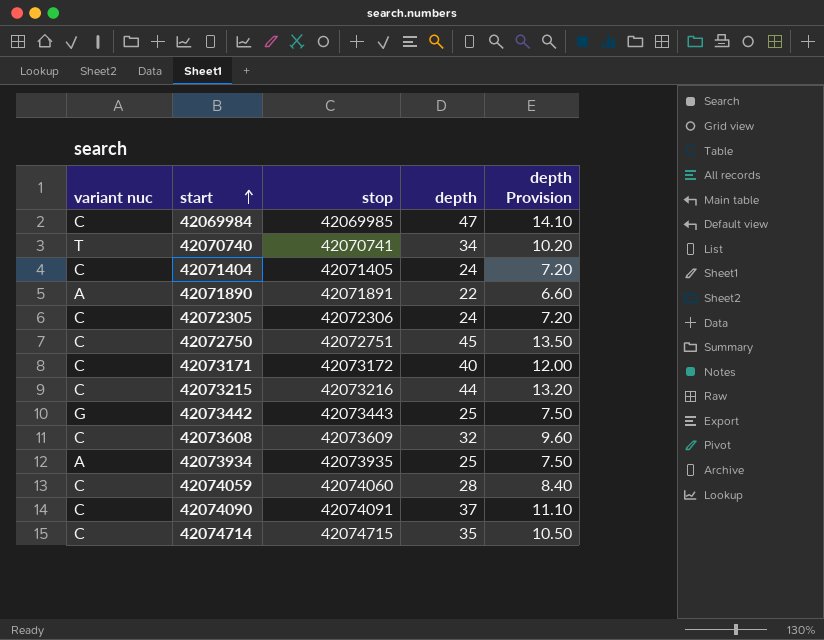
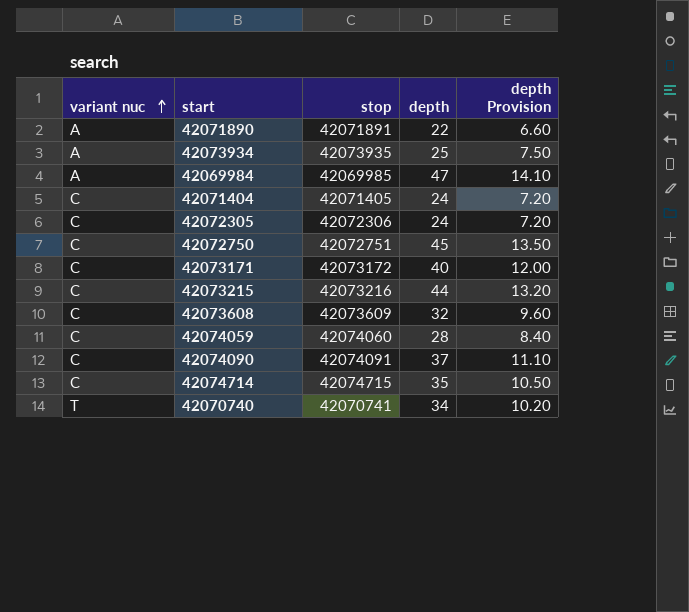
row order: start ascending -> variant nuc ascending
row 42073442: G | 42073443 | 25 | 7.50 -> none
42069984 | variant nuc: C -> A

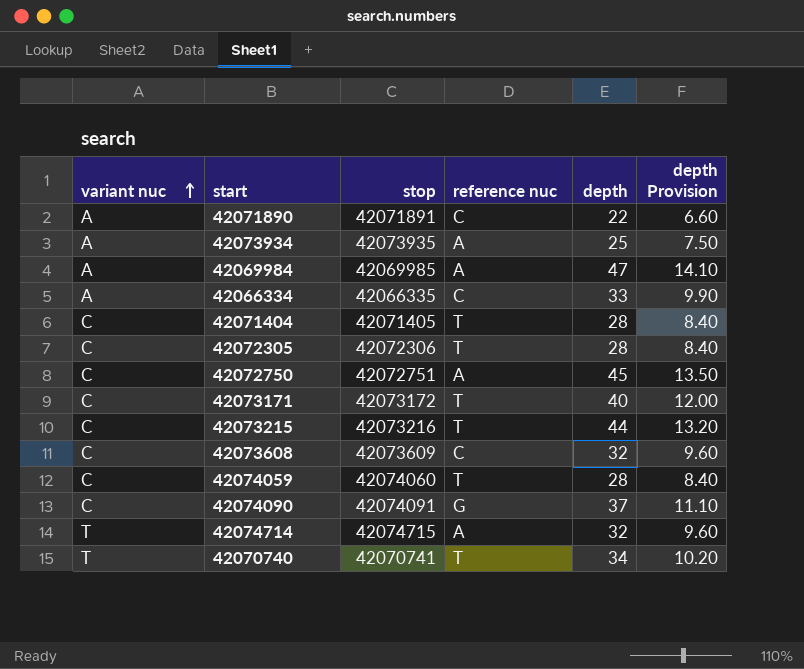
column reference nuc | position: none -> 4
row 42066334: none -> A | 42066335 | C | 33 | 9.90
42071404 | depth: 24 -> 28
42071404 | depth Provision: 7.20 -> 8.40
42072305 | depth: 24 -> 28
42072305 | depth Provision: 7.20 -> 8.40
42074714 | variant nuc: C -> T
42074714 | depth: 35 -> 32
42074714 | depth Provision: 10.50 -> 9.60

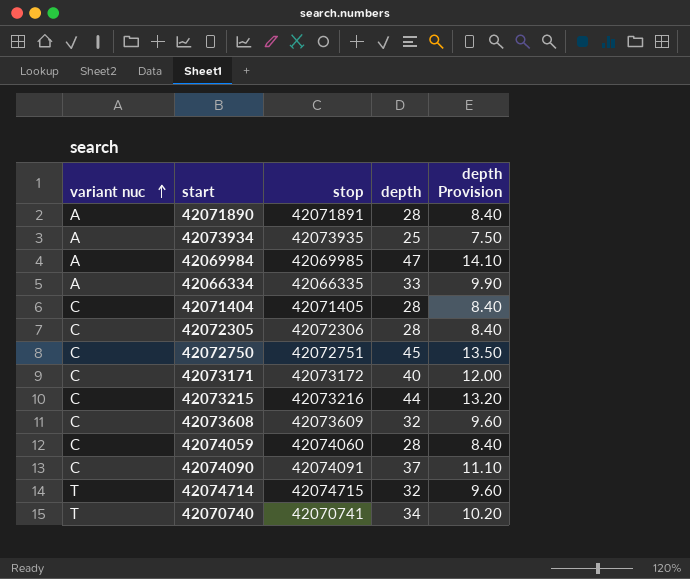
column reference nuc | position: 4 -> none
42071890 | depth: 22 -> 28
42071890 | depth Provision: 6.60 -> 8.40

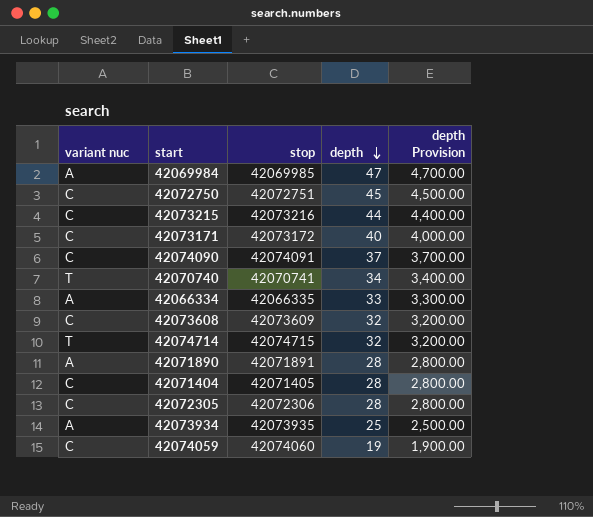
row order: variant nuc ascending -> depth descending
column depth Provision | formula: [depth] * 0.3 -> [depth] * 100
42074059 | depth: 28 -> 19

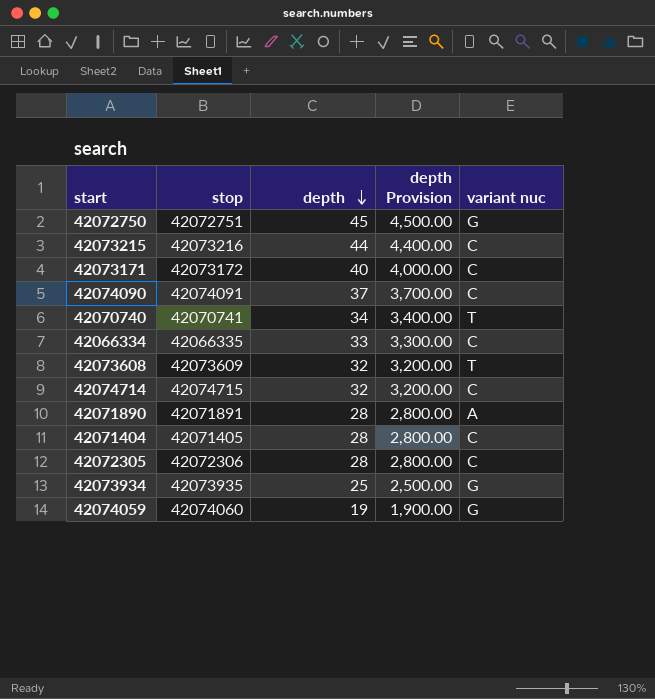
column variant nuc | position: 1 -> 5
row 42069984: A | 42069985 | 47 | 4,700.00 -> none
42072750 | variant nuc: C -> G
42066334 | variant nuc: A -> C
42073608 | variant nuc: C -> T
42074714 | variant nuc: T -> C
42073934 | variant nuc: A -> G
42074059 | variant nuc: C -> G

